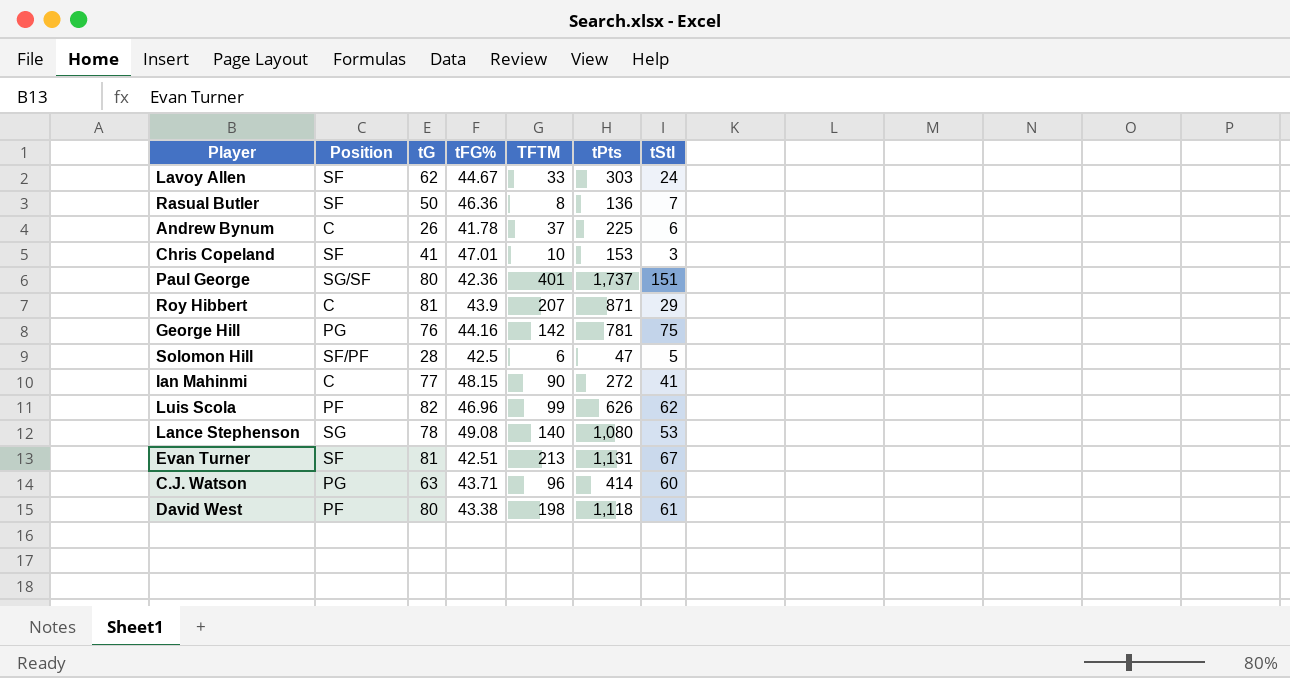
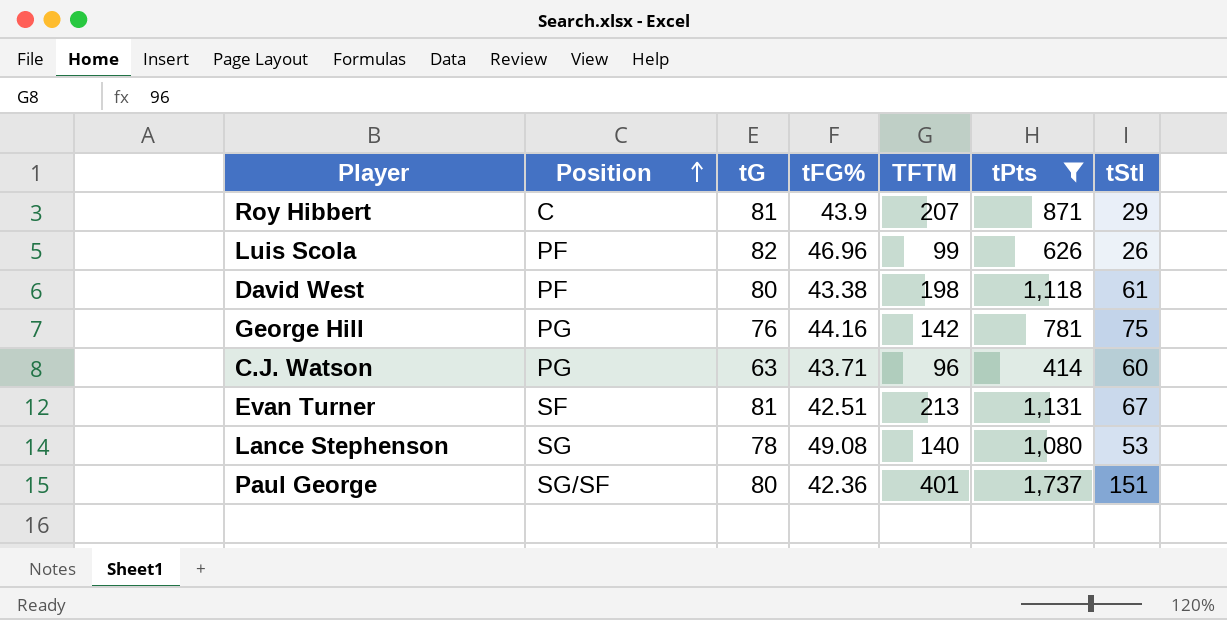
filter: none -> tPts >= 414
row order: none -> Position ascending
Luis Scola | tStl: 62 -> 26

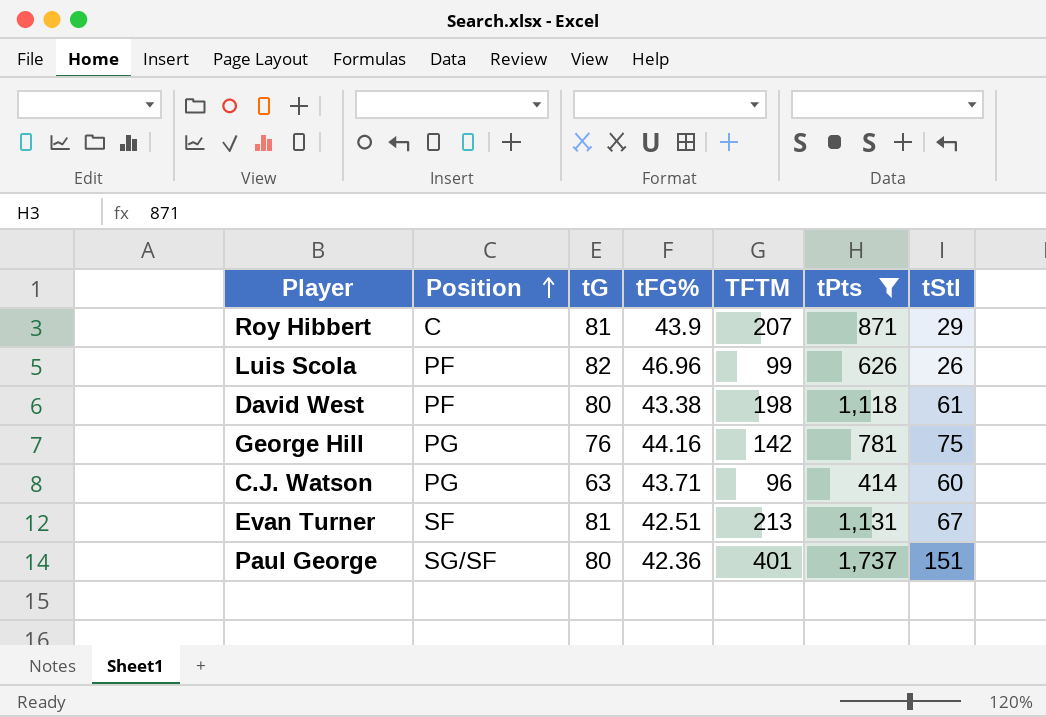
row Lance Stephenson: SG | 78 | 49.08 | 140 | 1,080 | 53 -> none

